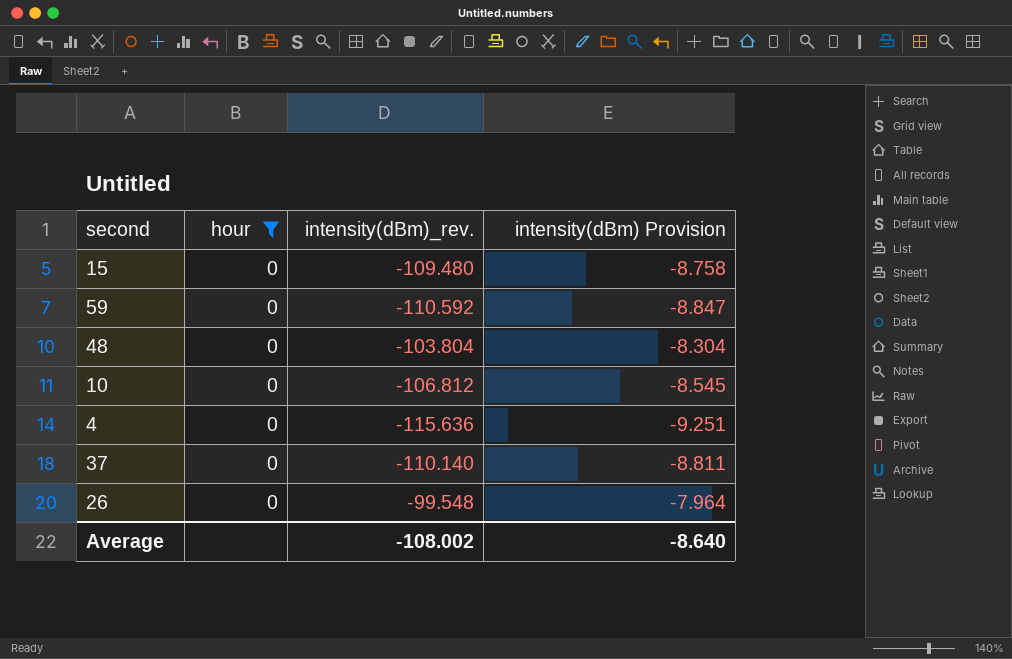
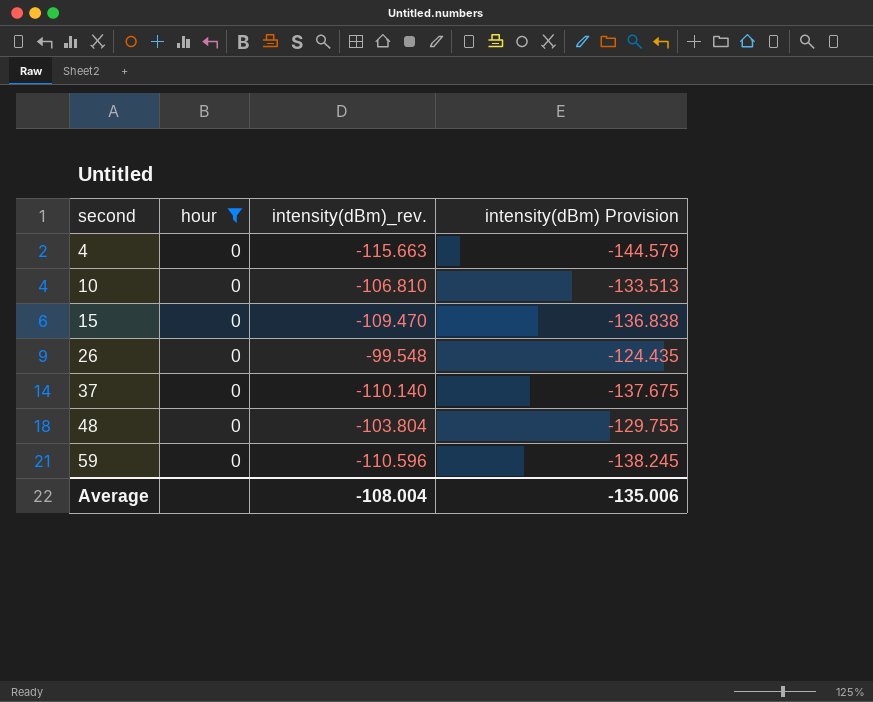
row order: none -> second ascending
column intensity(dBm) Provision | formula: [intensity(dBm)_rev.] * 0.08 -> [intensity(dBm)_rev.] * 1.25
4 | intensity(dBm)_rev.: -115.636 -> -115.663
10 | intensity(dBm)_rev.: -106.812 -> -106.810
15 | intensity(dBm)_rev.: -109.480 -> -109.470
59 | intensity(dBm)_rev.: -110.592 -> -110.596
Average | intensity(dBm)_rev.: -108.002 -> -108.004
Average | intensity(dBm) Provision: -8.640 -> -135.006

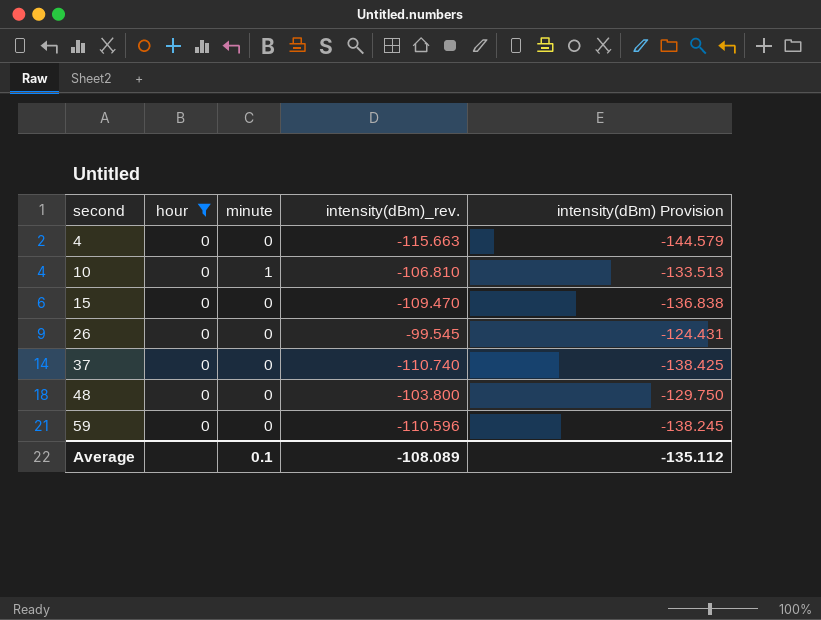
column minute | position: none -> 3
26 | intensity(dBm)_rev.: -99.548 -> -99.545
26 | intensity(dBm) Provision: -124.435 -> -124.431
37 | intensity(dBm)_rev.: -110.140 -> -110.740
37 | intensity(dBm) Provision: -137.675 -> -138.425
48 | intensity(dBm)_rev.: -103.804 -> -103.800
48 | intensity(dBm) Provision: -129.755 -> -129.750
Average | intensity(dBm)_rev.: -108.004 -> -108.089
Average | intensity(dBm) Provision: -135.006 -> -135.112

